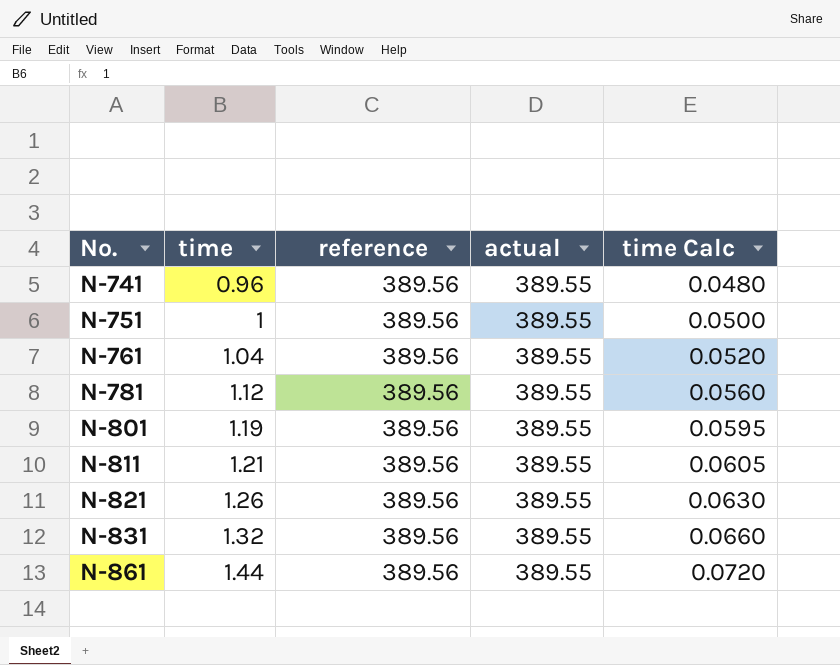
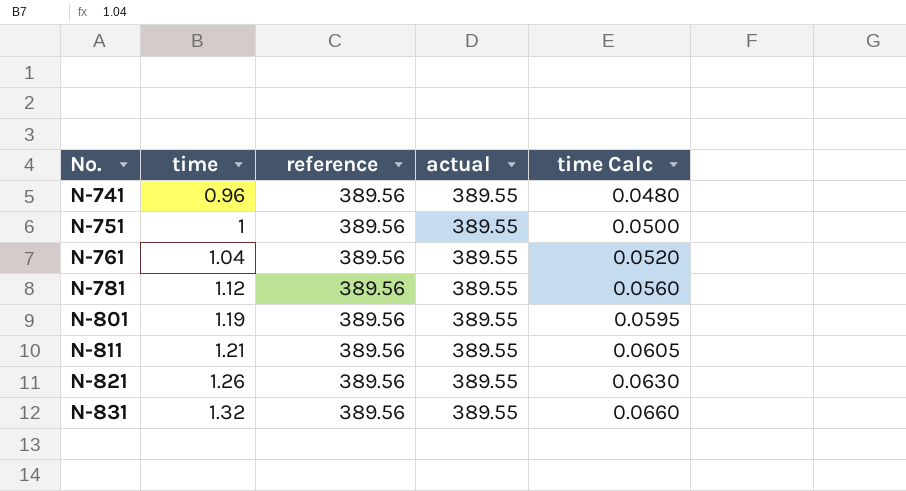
row N-861: 1.44 | 389.56 | 389.55 | 0.0720 -> none

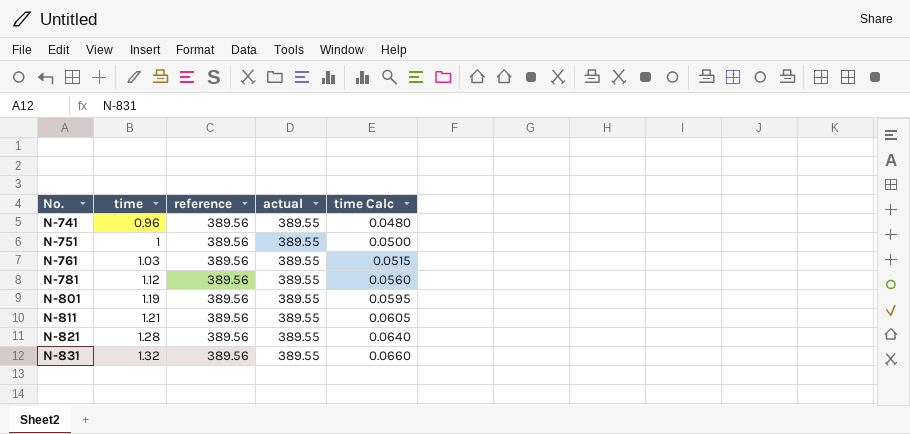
N-761 | time: 1.04 -> 1.03
N-761 | time Calc: 0.0520 -> 0.0515
N-821 | time: 1.26 -> 1.28
N-821 | time Calc: 0.0630 -> 0.0640

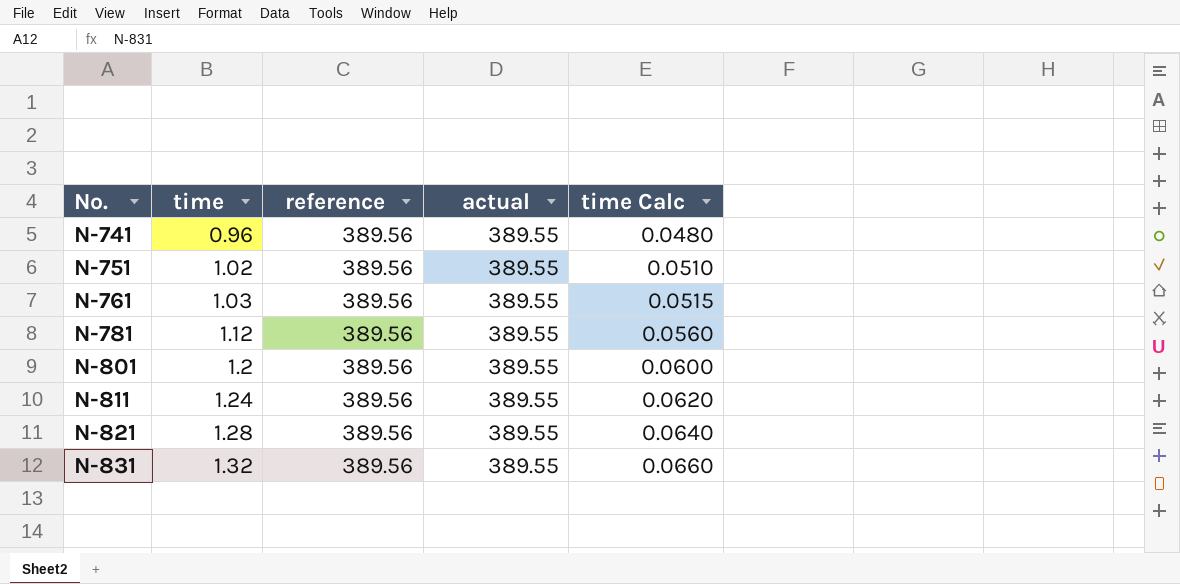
N-751 | time: 1 -> 1.02
N-751 | time Calc: 0.0500 -> 0.0510
N-801 | time: 1.19 -> 1.2
N-801 | time Calc: 0.0595 -> 0.0600
N-811 | time: 1.21 -> 1.24
N-811 | time Calc: 0.0605 -> 0.0620

